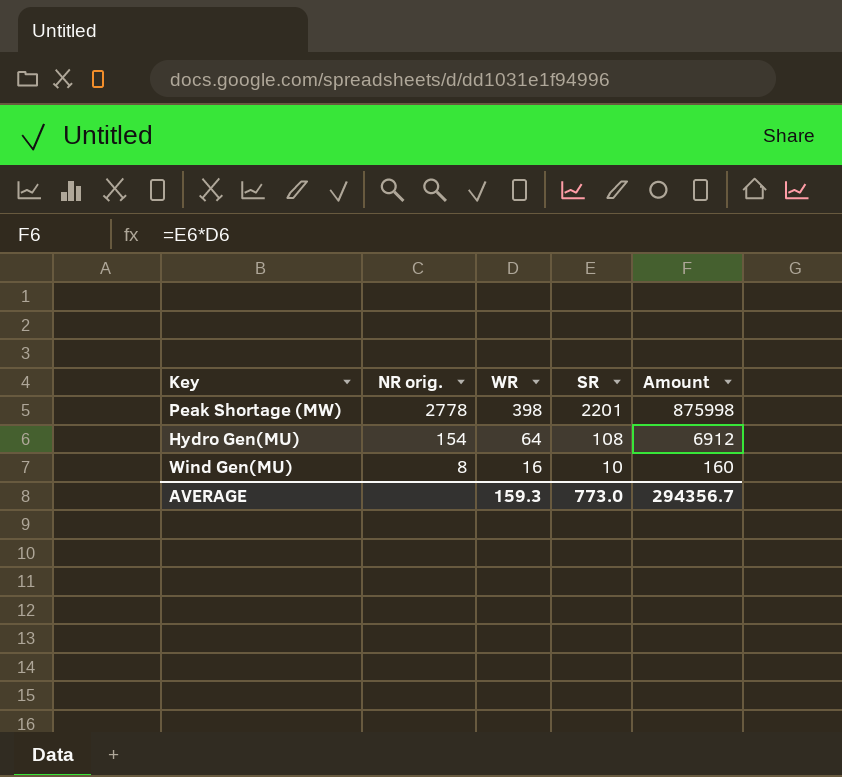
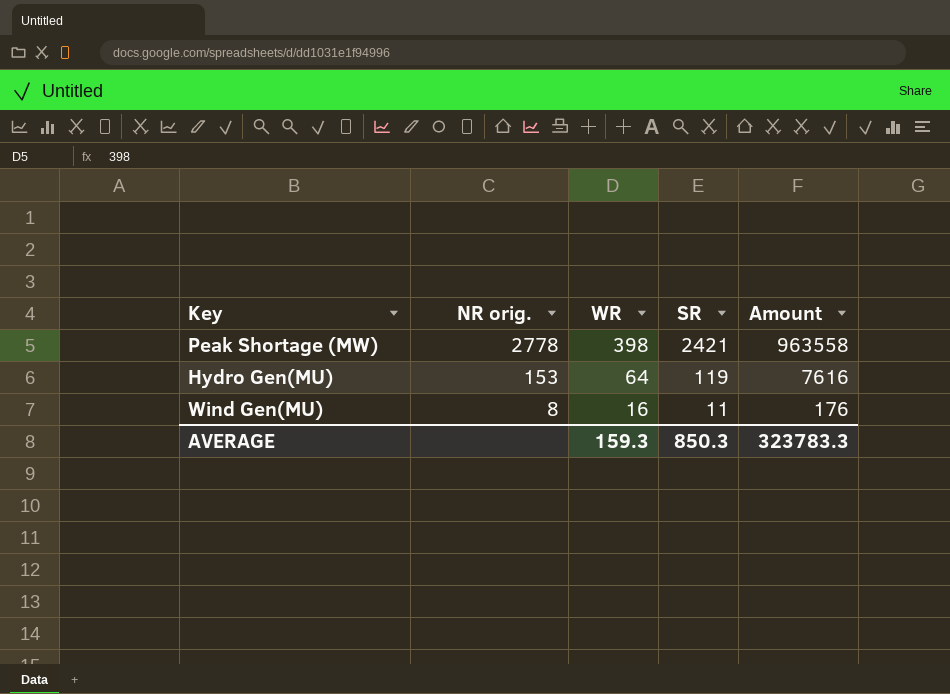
Peak Shortage (MW) | SR: 2201 -> 2421
Peak Shortage (MW) | Amount: 875998 -> 963558
Hydro Gen(MU) | NR orig.: 154 -> 153
Hydro Gen(MU) | SR: 108 -> 119
Hydro Gen(MU) | Amount: 6912 -> 7616
Wind Gen(MU) | SR: 10 -> 11
Wind Gen(MU) | Amount: 160 -> 176
AVERAGE | SR: 773.0 -> 850.3
AVERAGE | Amount: 294356.7 -> 323783.3

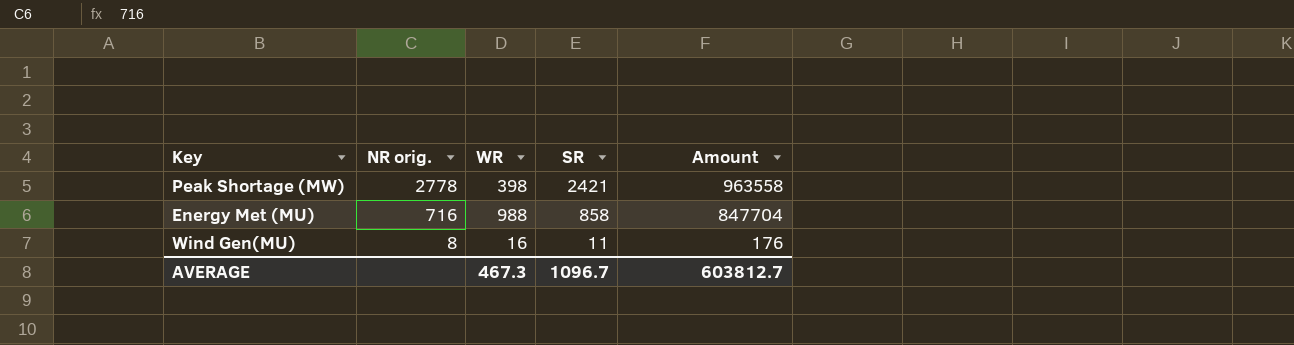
row Hydro Gen(MU): 153 | 64 | 119 | 7616 -> none
row Energy Met (MU): none -> 716 | 988 | 858 | 847704
AVERAGE | WR: 159.3 -> 467.3
AVERAGE | SR: 850.3 -> 1096.7
AVERAGE | Amount: 323783.3 -> 603812.7

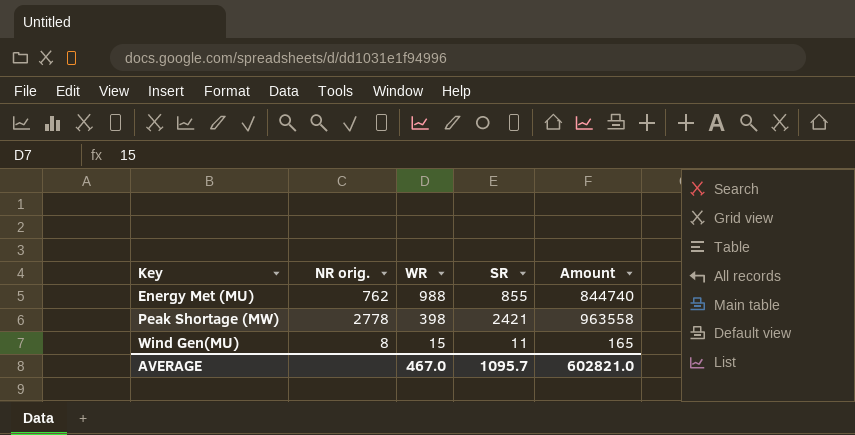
row order: NR orig. descending -> Key ascending
Energy Met (MU) | NR orig.: 716 -> 762
Energy Met (MU) | SR: 858 -> 855
Energy Met (MU) | Amount: 847704 -> 844740
Wind Gen(MU) | WR: 16 -> 15
Wind Gen(MU) | Amount: 176 -> 165
AVERAGE | WR: 467.3 -> 467.0
AVERAGE | SR: 1096.7 -> 1095.7
AVERAGE | Amount: 603812.7 -> 602821.0

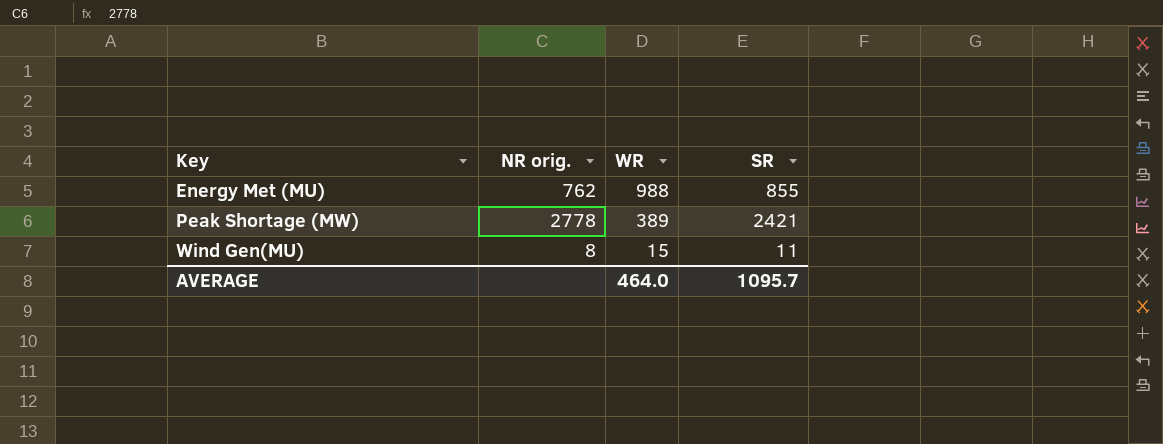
column Amount | formula: [WR] * [SR] -> none
Peak Shortage (MW) | WR: 398 -> 389
AVERAGE | WR: 467.0 -> 464.0

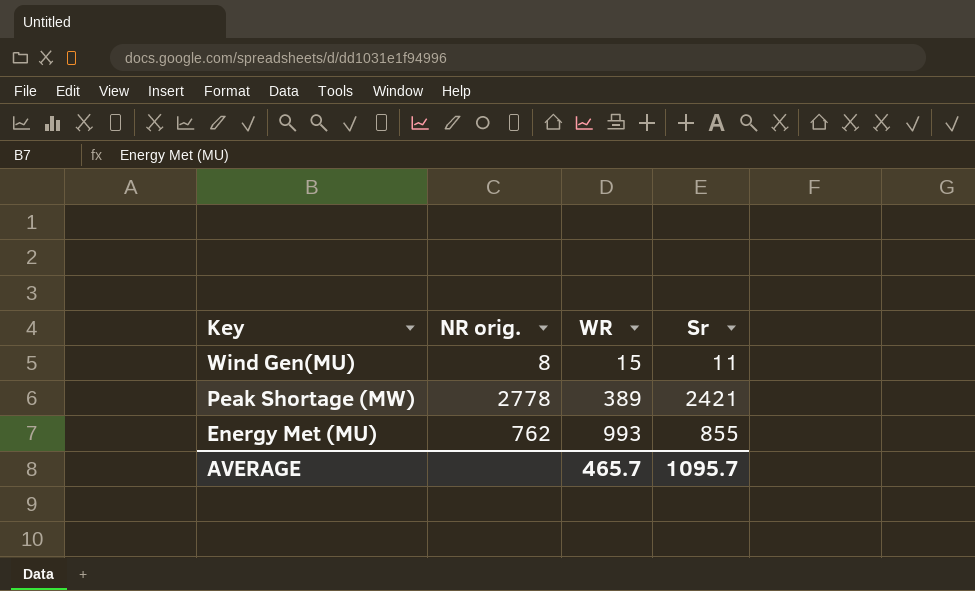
row order: Key ascending -> Key descending
column name: SR -> Sr
Energy Met (MU) | WR: 988 -> 993
AVERAGE | WR: 464.0 -> 465.7

